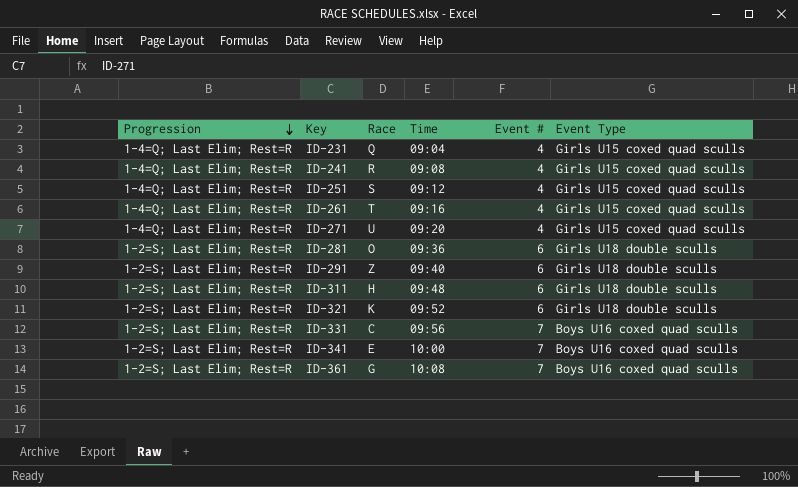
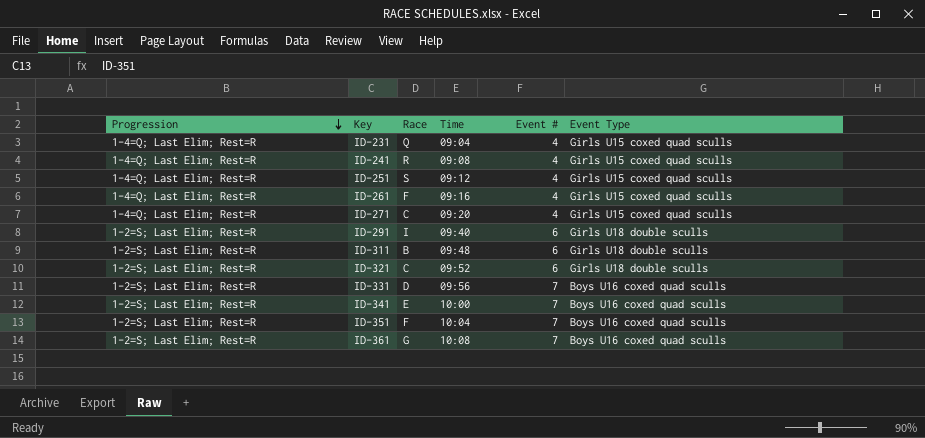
row ID-281: 1-2=S; Last Elim; Rest=R | O | 09:36 | 6 | Girls U18 double sculls -> none
ID-261 | Race: T -> F
ID-271 | Race: U -> C
ID-291 | Race: Z -> I
ID-311 | Race: H -> B
ID-321 | Race: K -> C
ID-331 | Race: C -> D
row ID-351: none -> 1-2=S; Last Elim; Rest=R | F | 10:04 | 7 | Boys U16 coxed quad sculls

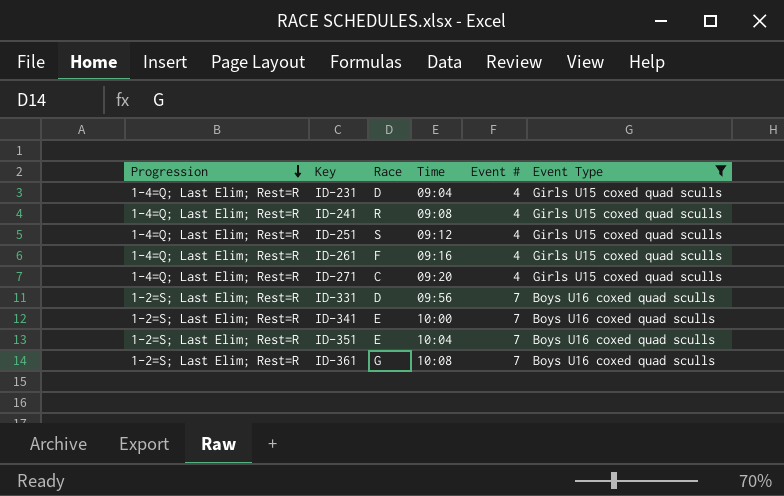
filter: none -> Event Type != Girls U18 double sculls
ID-231 | Race: Q -> D
ID-351 | Race: F -> E

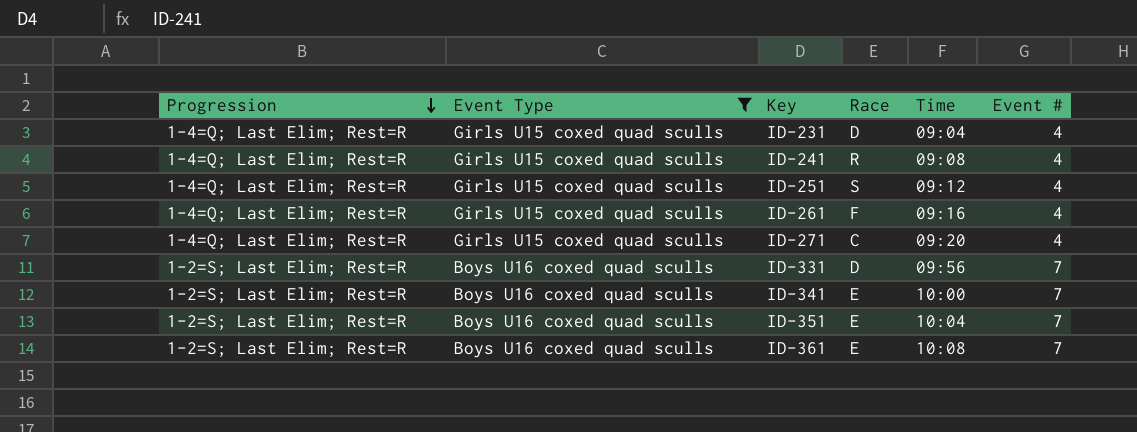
column Event Type | position: 6 -> 2
ID-361 | Race: G -> E

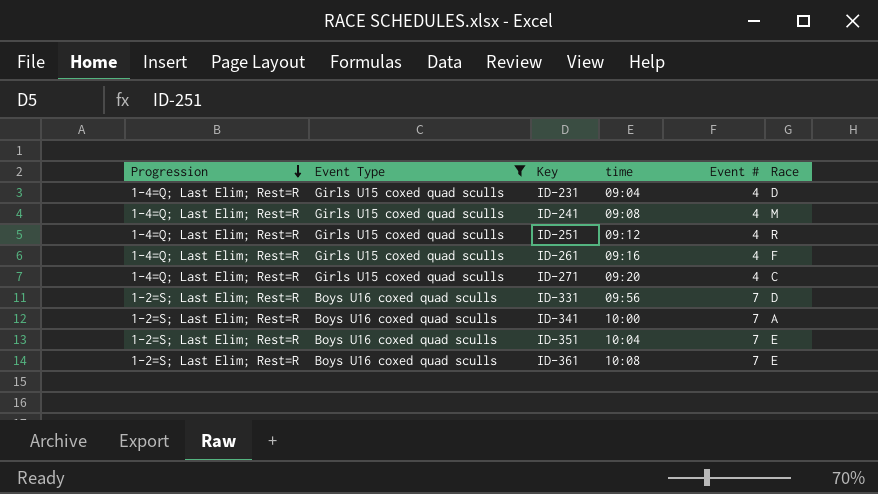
column name: Time -> time
column Race | position: 4 -> 6
ID-241 | Race: R -> M
ID-251 | Race: S -> R
ID-341 | Race: E -> A

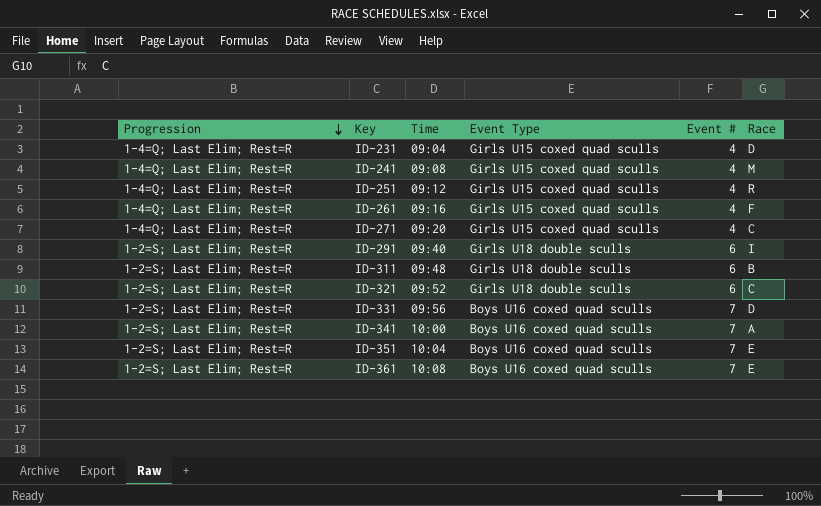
filter: Event Type != Girls U18 double sculls -> none
column name: time -> Time
column Event Type | position: 2 -> 4

